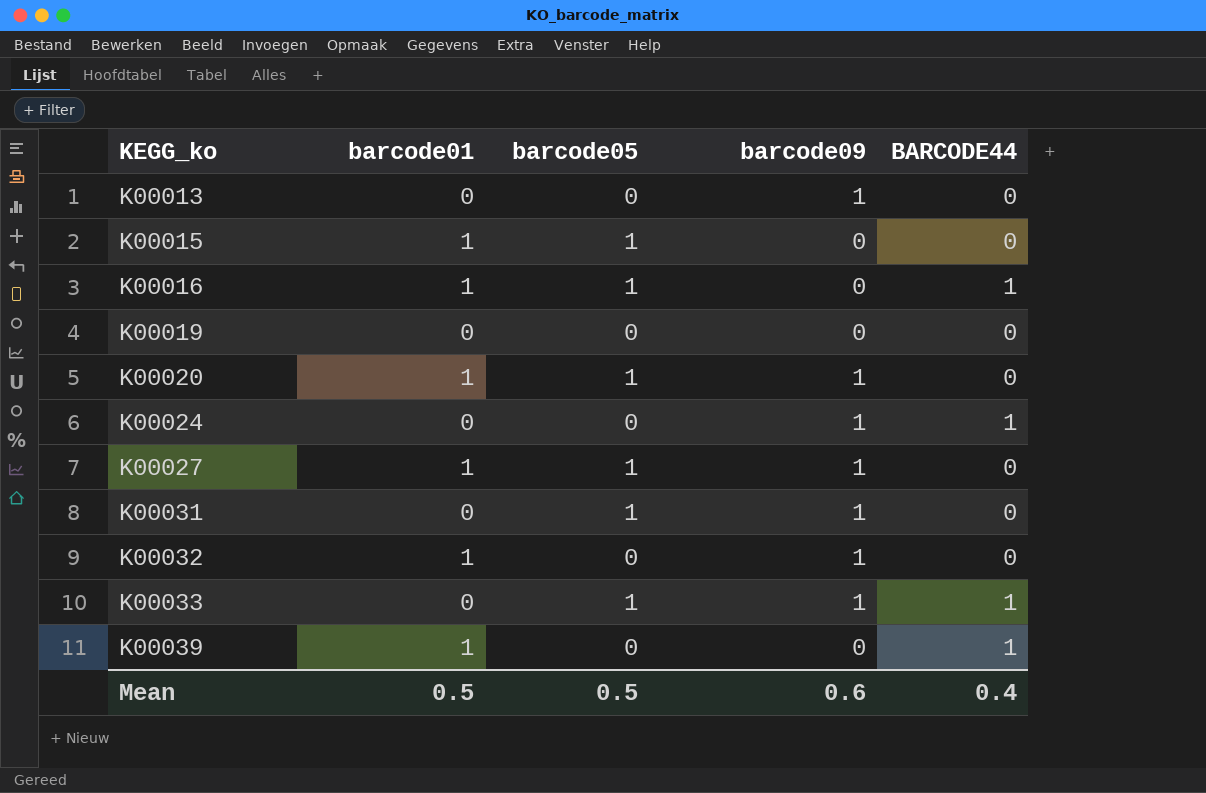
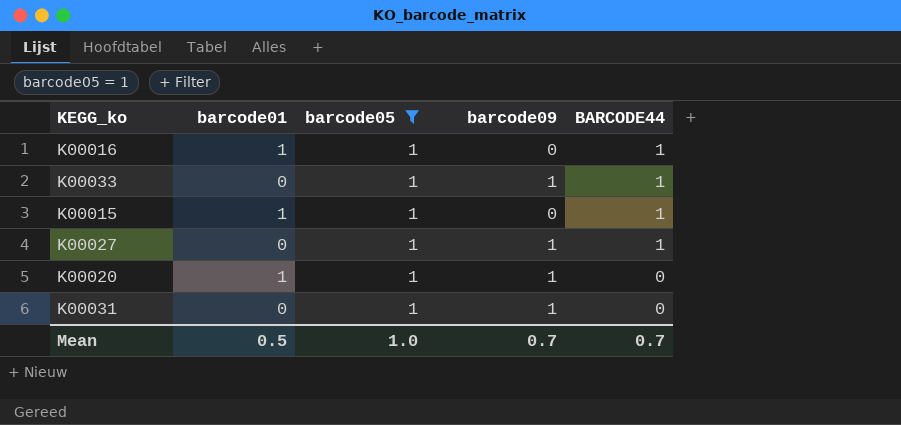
filter: none -> barcode05 = 1
row order: KEGG_ko ascending -> BARCODE44 descending
K00015 | BARCODE44: 0 -> 1
K00027 | barcode01: 1 -> 0
K00027 | BARCODE44: 0 -> 1
Mean | barcode05: 0.5 -> 1.0
Mean | barcode09: 0.6 -> 0.7
Mean | BARCODE44: 0.4 -> 0.7

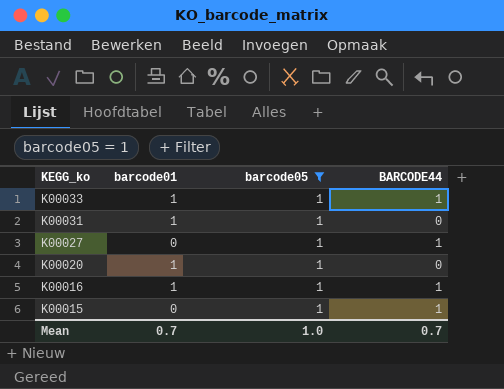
row order: BARCODE44 descending -> KEGG_ko descending
column barcode09 | position: 4 -> none
K00033 | barcode01: 0 -> 1
K00031 | barcode01: 0 -> 1
K00015 | barcode01: 1 -> 0
Mean | barcode01: 0.5 -> 0.7

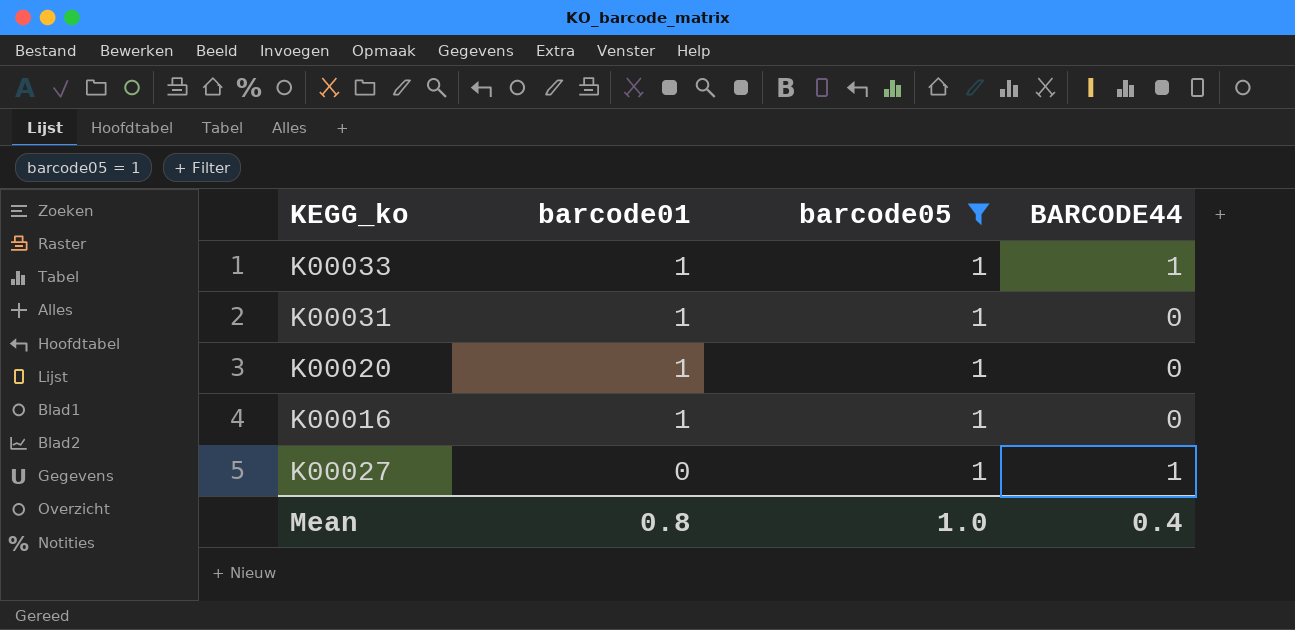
row order: KEGG_ko descending -> barcode01 descending
row K00015: 0 | 1 | 1 -> none
K00016 | BARCODE44: 1 -> 0
Mean | barcode01: 0.7 -> 0.8
Mean | BARCODE44: 0.7 -> 0.4

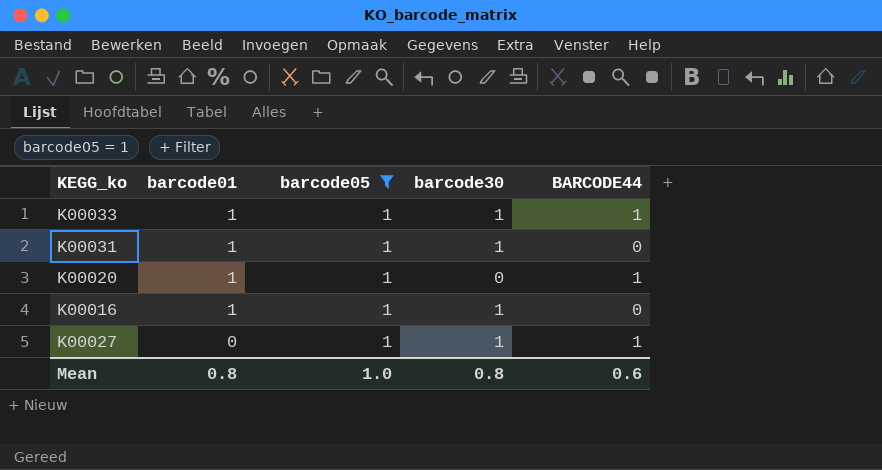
column barcode30 | position: none -> 4
K00020 | BARCODE44: 0 -> 1
Mean | BARCODE44: 0.4 -> 0.6

